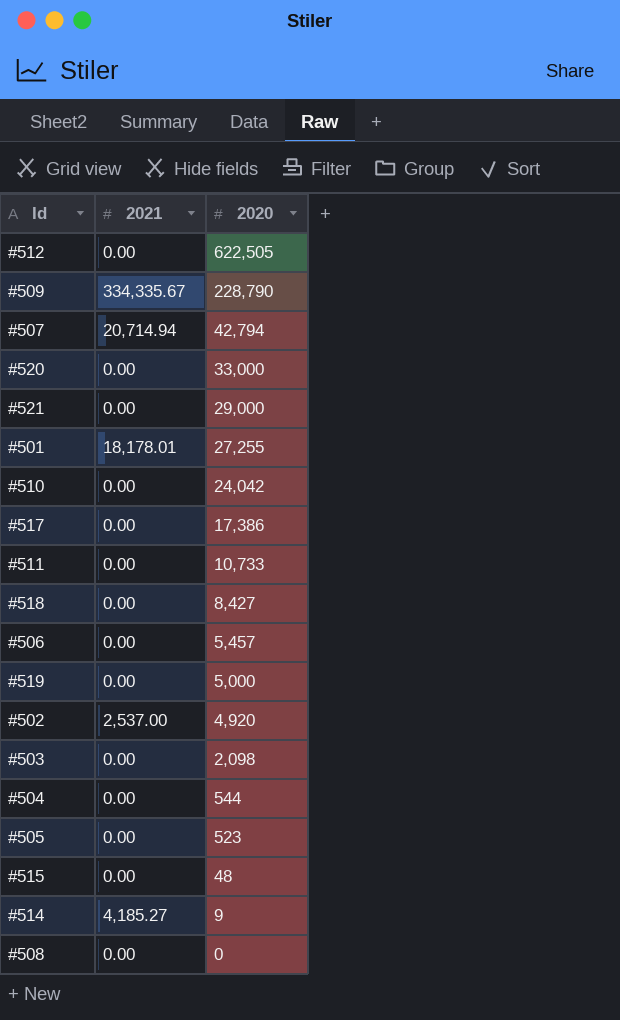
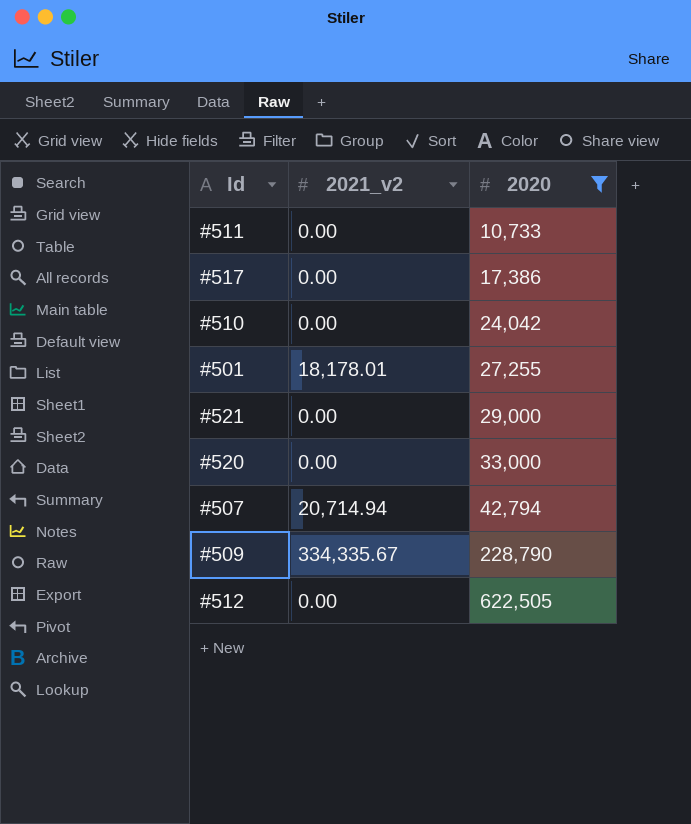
filter: none -> 2020 >= 10,733
row order: 2020 descending -> 2020 ascending
column name: 2021 -> 2021_v2

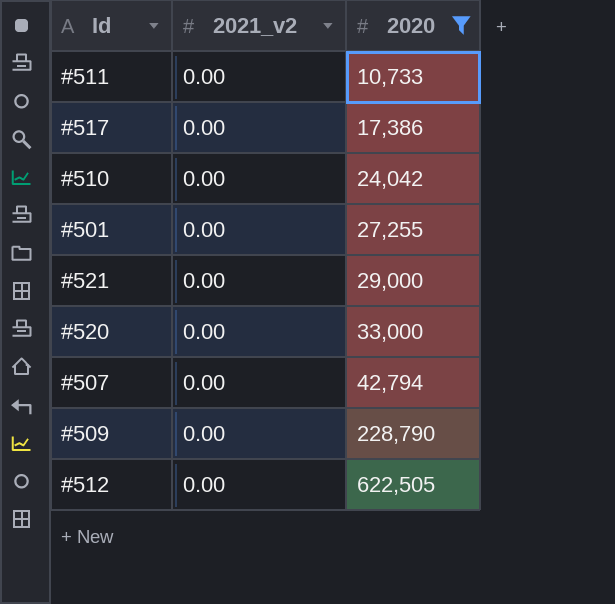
#501 | 2021_v2: 18,178.01 -> 0.00
#507 | 2021_v2: 20,714.94 -> 0.00
#509 | 2021_v2: 334,335.67 -> 0.00

